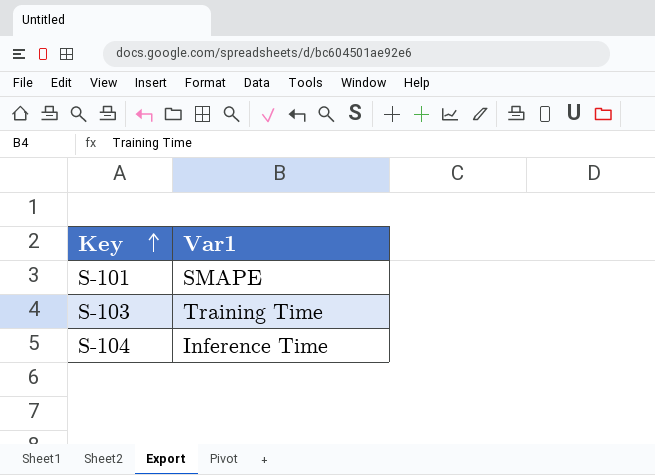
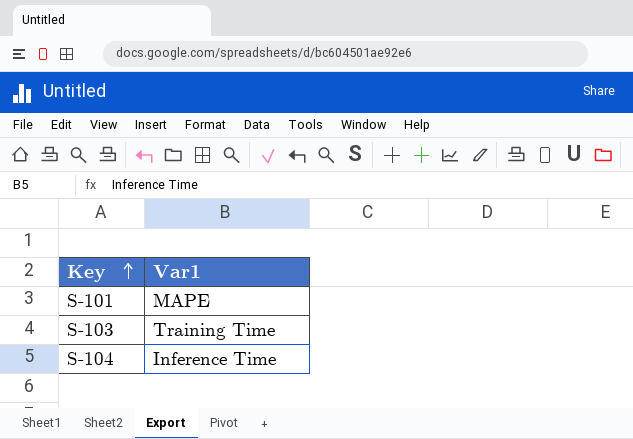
S-101 | Var1: SMAPE -> MAPE

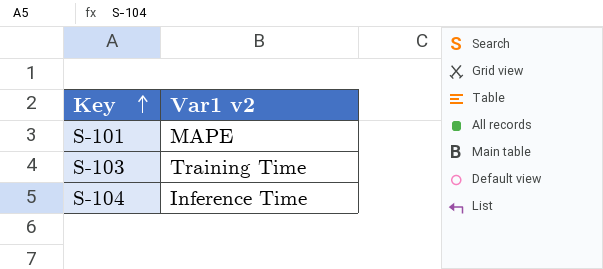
column name: Var1 -> Var1 v2

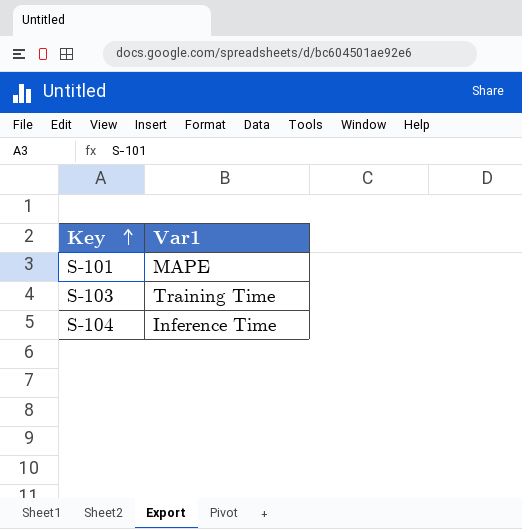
column name: Var1 v2 -> Var1

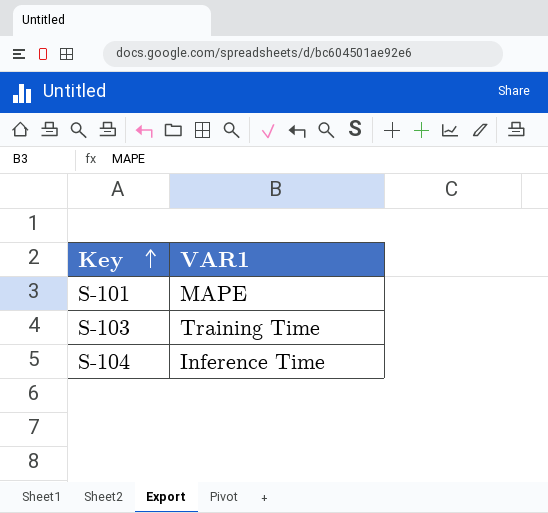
column name: Var1 -> VAR1

